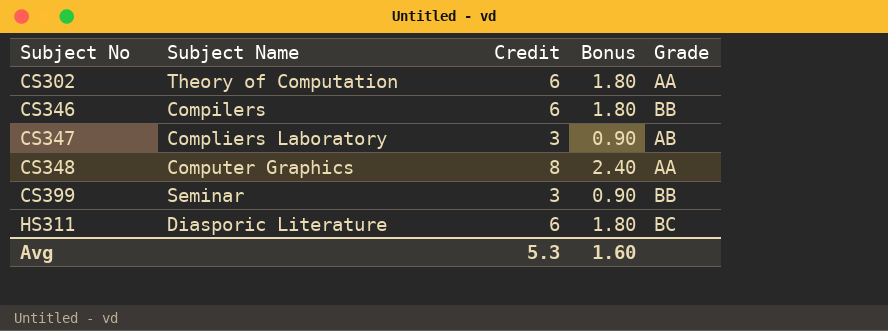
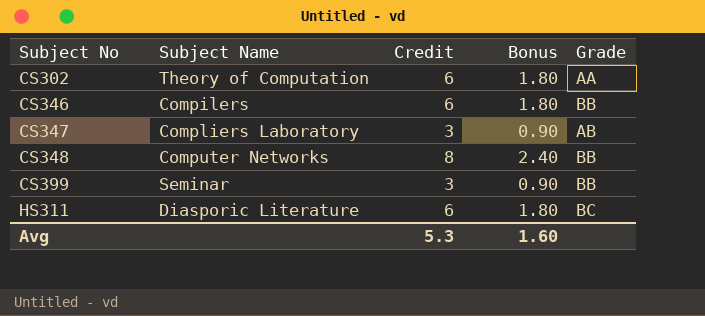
CS348 | Subject Name: Computer Graphics -> Computer Networks
CS348 | Grade: AA -> BB

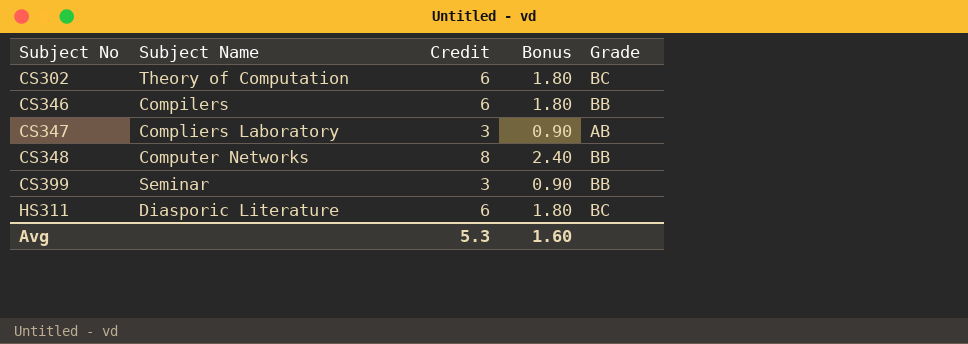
CS302 | Grade: AA -> BC

